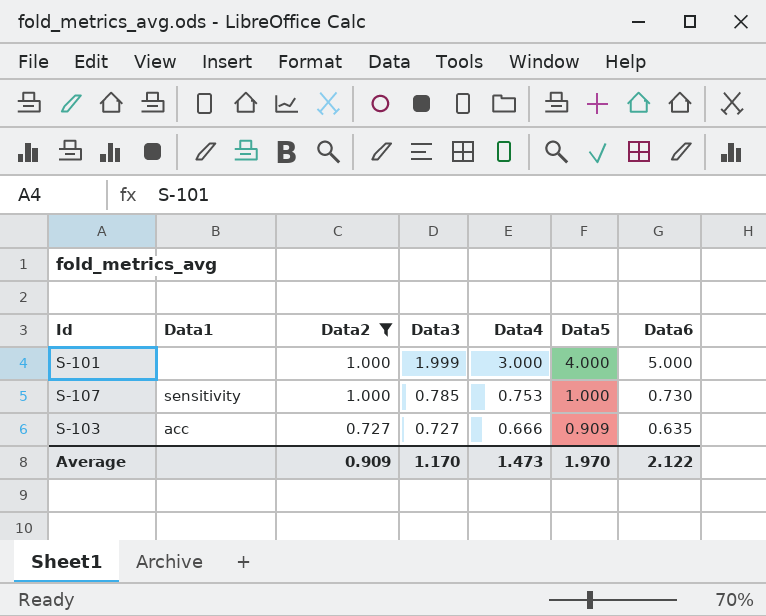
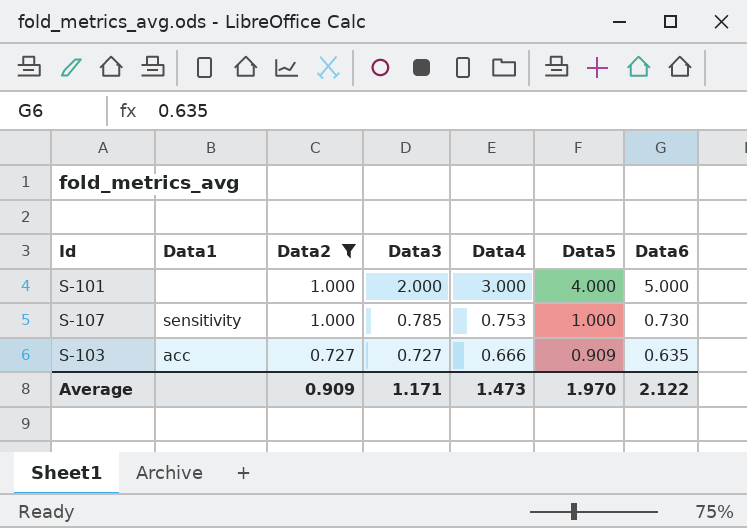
S-101 | Data3: 1.999 -> 2.000
Average | Data3: 1.170 -> 1.171

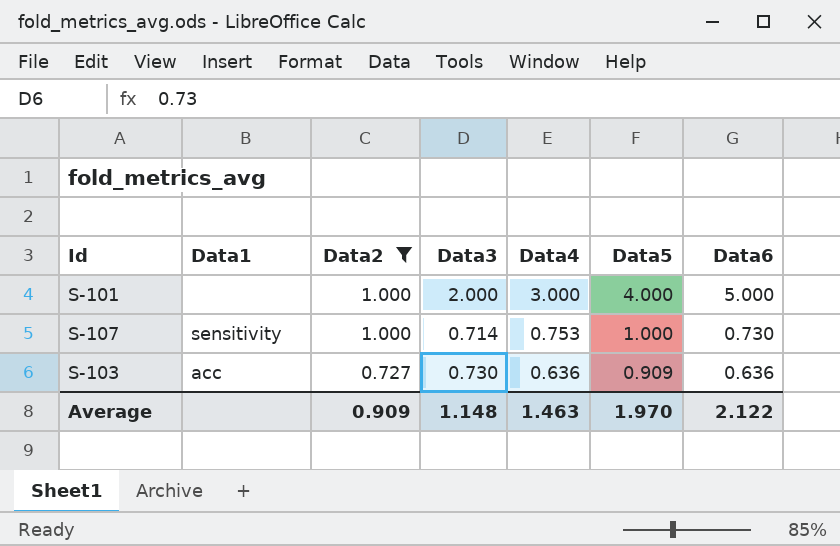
S-107 | Data3: 0.785 -> 0.714
S-103 | Data3: 0.727 -> 0.730
S-103 | Data4: 0.666 -> 0.636
S-103 | Data6: 0.635 -> 0.636
Average | Data3: 1.171 -> 1.148
Average | Data4: 1.473 -> 1.463

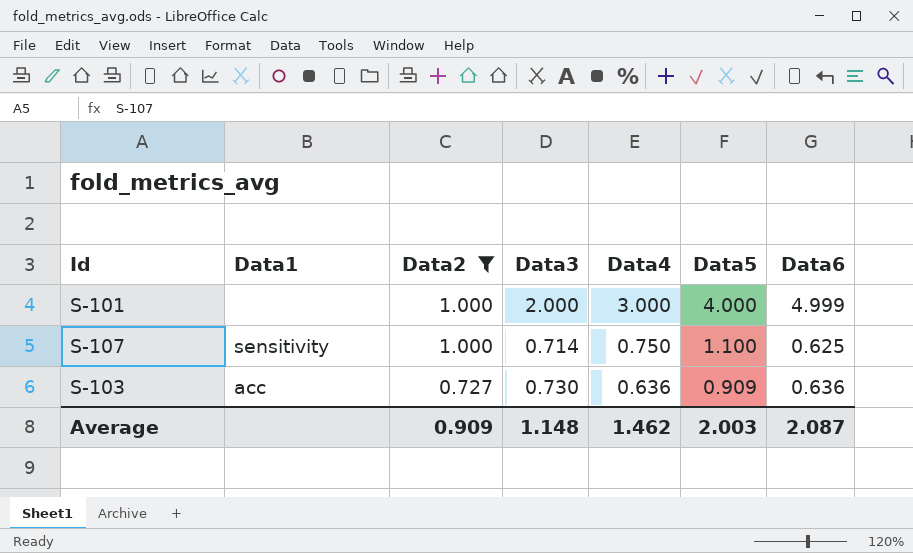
S-101 | Data6: 5.000 -> 4.999
S-107 | Data4: 0.753 -> 0.750
S-107 | Data5: 1.000 -> 1.100
S-107 | Data6: 0.730 -> 0.625
Average | Data4: 1.463 -> 1.462
Average | Data5: 1.970 -> 2.003
Average | Data6: 2.122 -> 2.087

